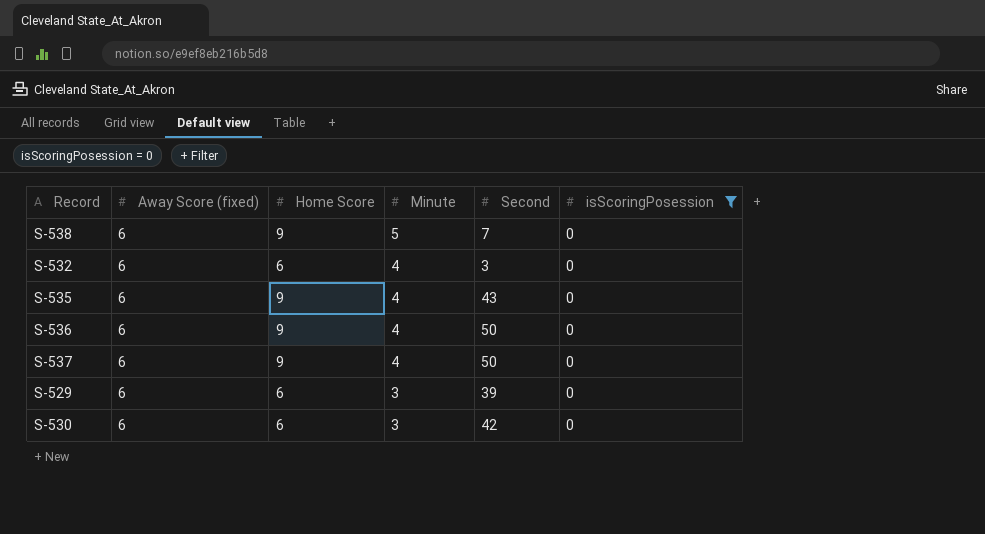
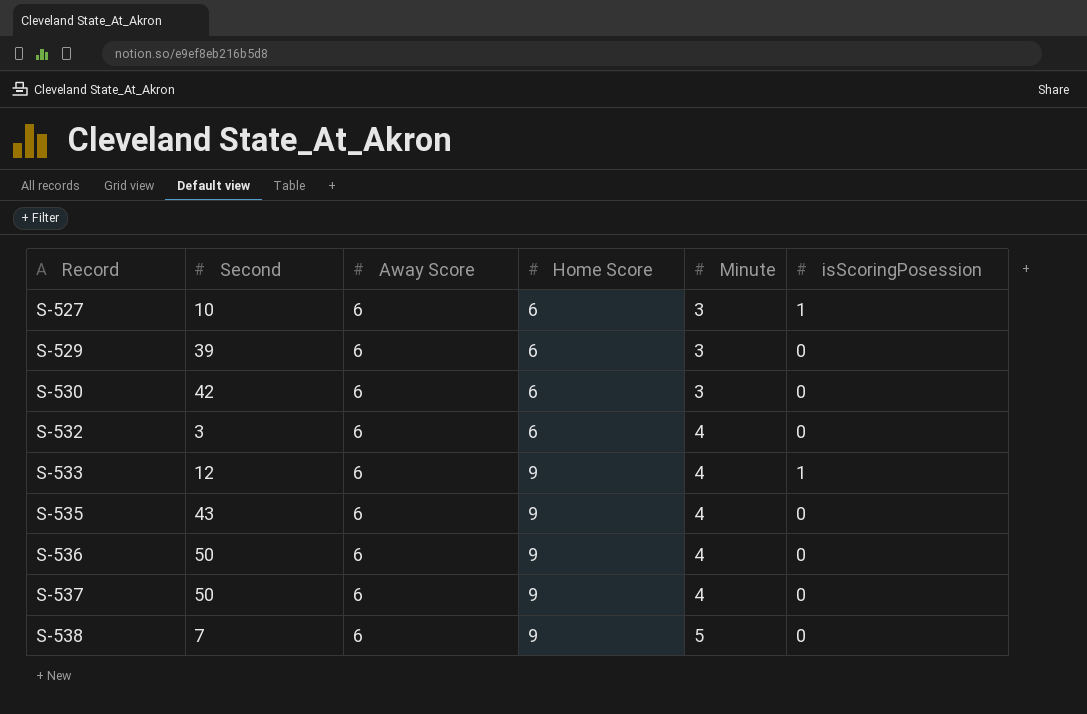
filter: isScoringPosession = 0 -> none
row order: Minute descending -> Record ascending
column Second | position: 5 -> 2
column name: Away Score (fixed) -> Away Score

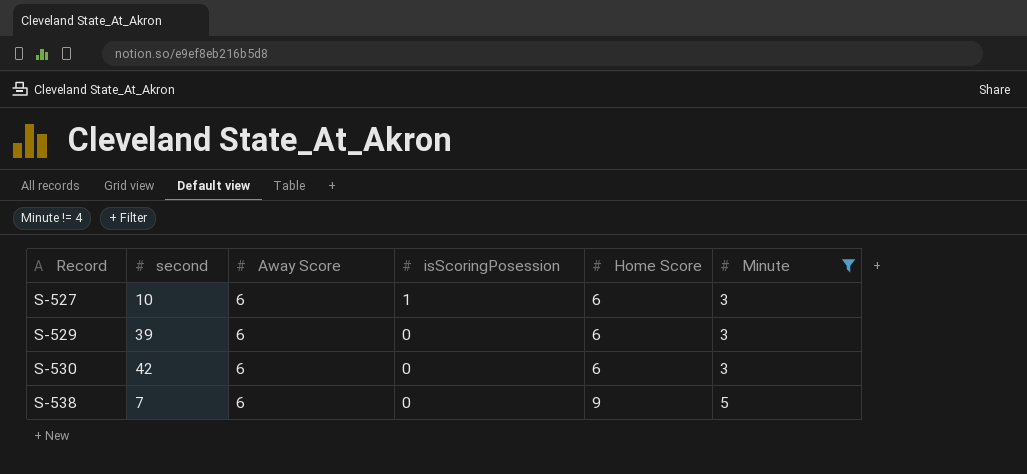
filter: none -> Minute != 4
column name: Second -> second
column isScoringPosession | position: 6 -> 4

